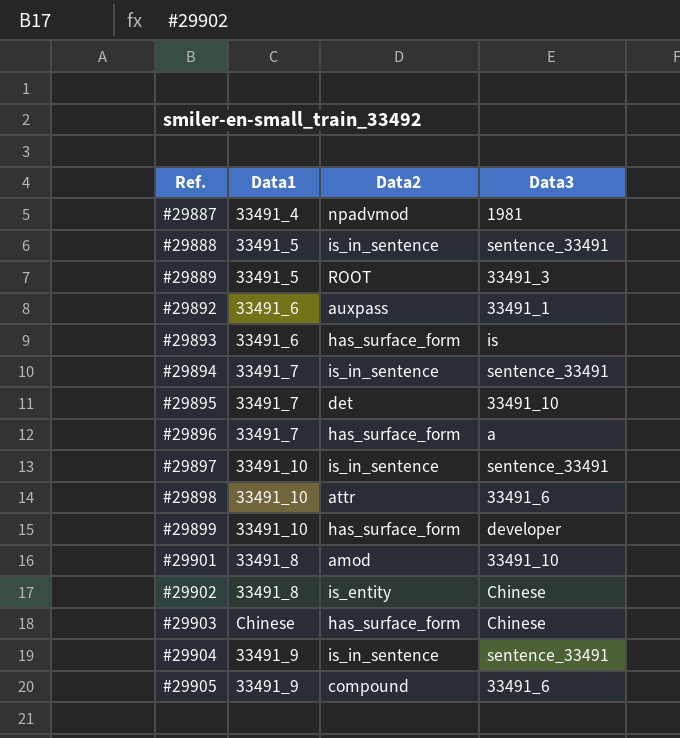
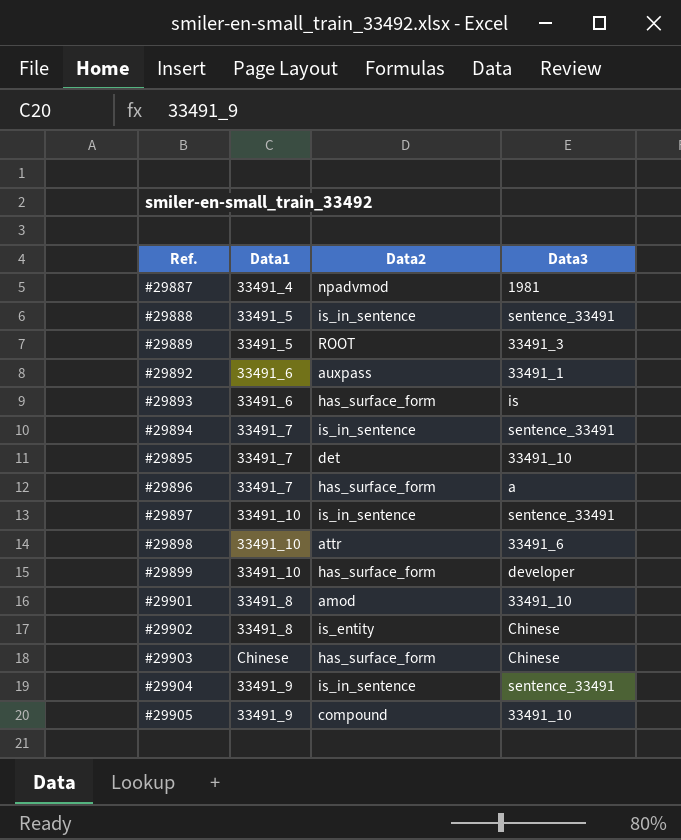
#29905 | Data3: 33491_6 -> 33491_10

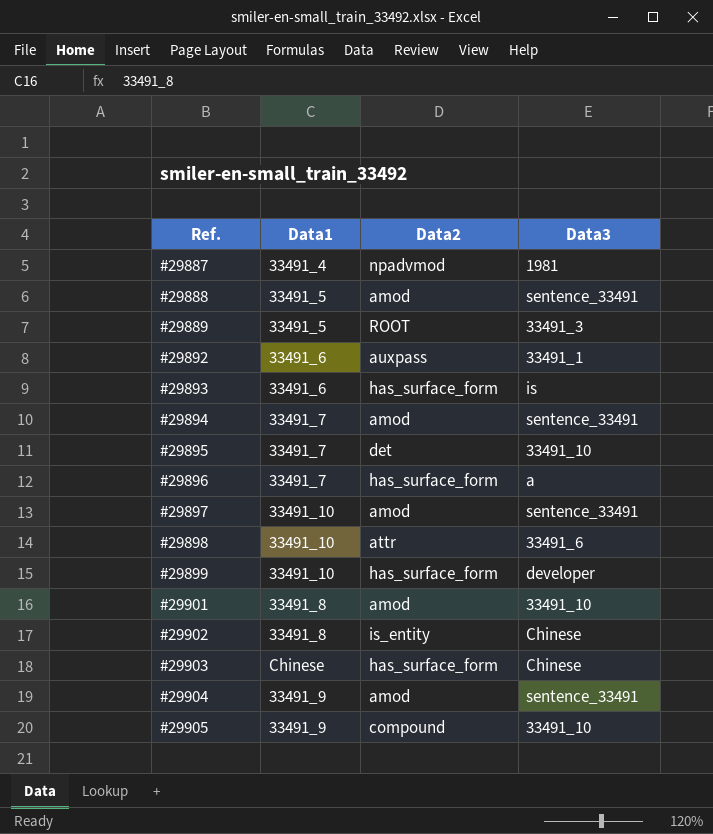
#29888 | Data2: is_in_sentence -> amod
#29894 | Data2: is_in_sentence -> amod
#29897 | Data2: is_in_sentence -> amod
#29904 | Data2: is_in_sentence -> amod

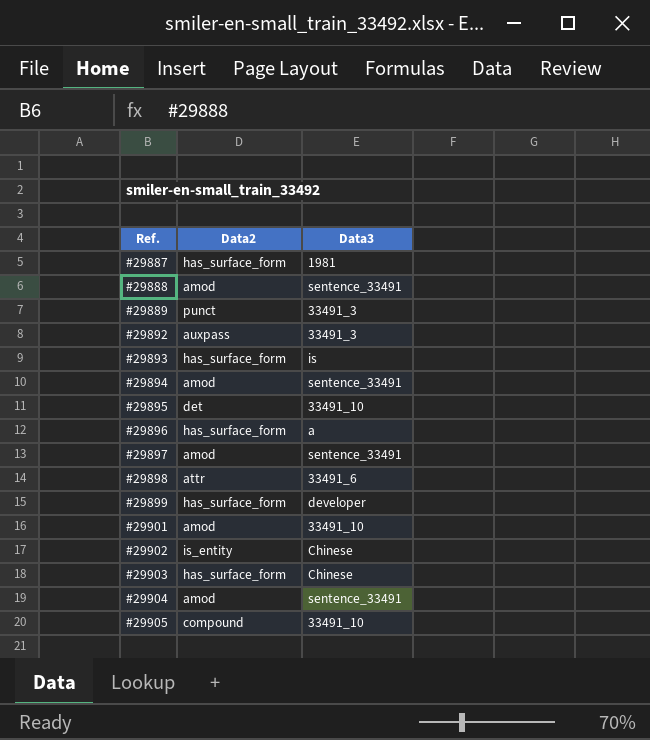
column Data1 | position: 2 -> none
#29887 | Data2: npadvmod -> has_surface_form
#29889 | Data2: ROOT -> punct
#29892 | Data3: 33491_1 -> 33491_3

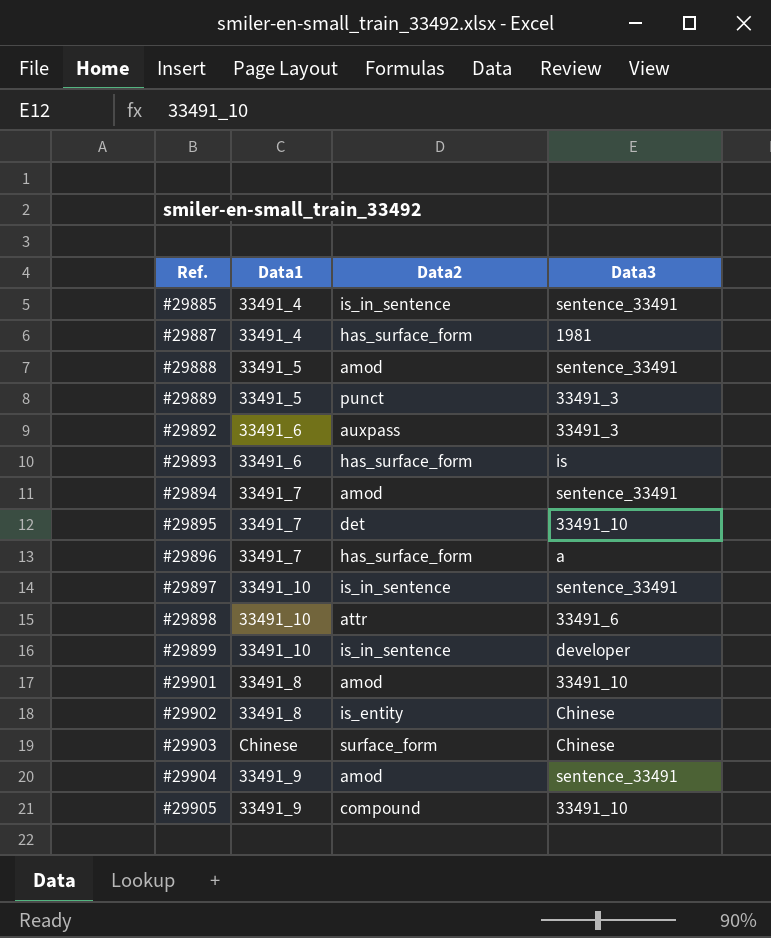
column Data1 | position: none -> 2
row #29885: none -> 33491_4 | is_in_sentence | sentence_33491
#29897 | Data2: amod -> is_in_sentence
#29899 | Data2: has_surface_form -> is_in_sentence
#29903 | Data2: has_surface_form -> surface_form

